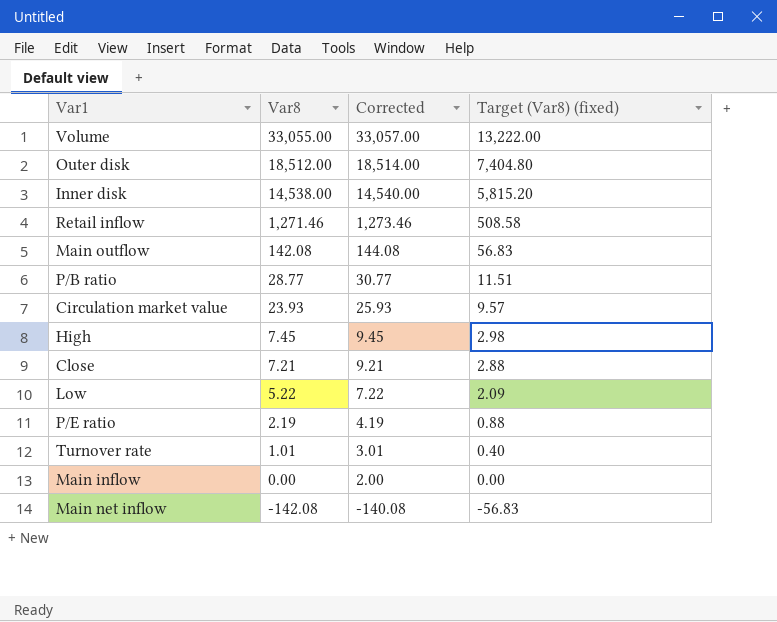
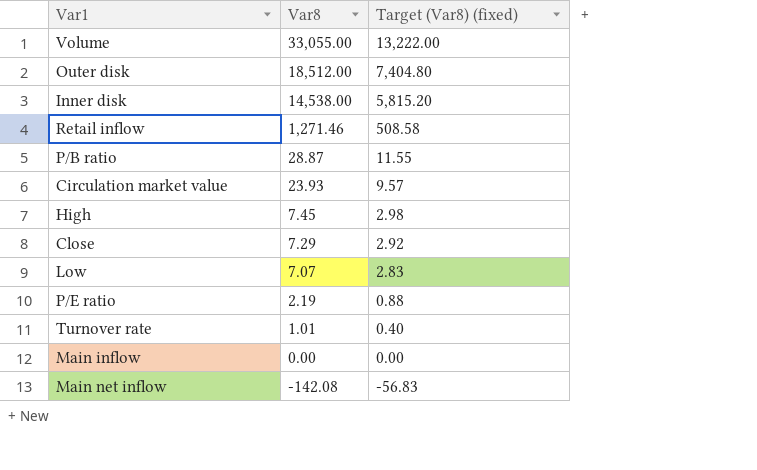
column Corrected | formula: [Var8] + 2 -> none
row Main outflow: 142.08 | 144.08 | 56.83 -> none
P/B ratio | Var8: 28.77 -> 28.87
P/B ratio | Target (Var8) (fixed): 11.51 -> 11.55
Close | Var8: 7.21 -> 7.29
Close | Target (Var8) (fixed): 2.88 -> 2.92
Low | Var8: 5.22 -> 7.07
Low | Target (Var8) (fixed): 2.09 -> 2.83

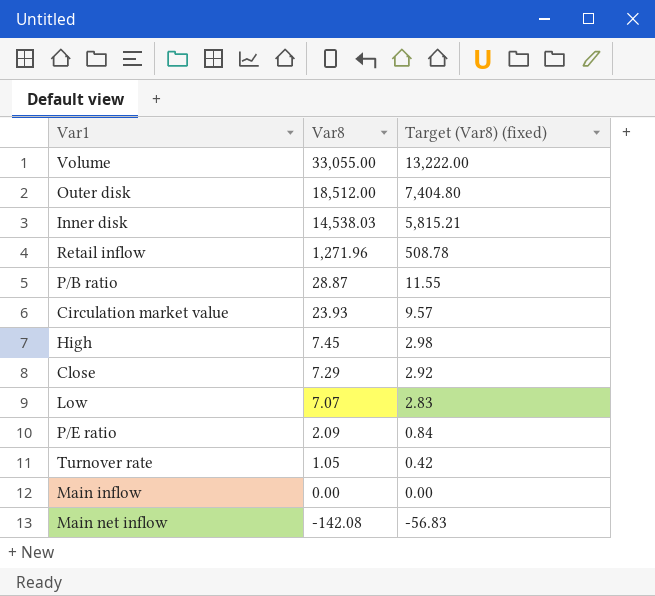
Inner disk | Var8: 14,538.00 -> 14,538.03
Inner disk | Target (Var8) (fixed): 5,815.20 -> 5,815.21
Retail inflow | Var8: 1,271.46 -> 1,271.96
Retail inflow | Target (Var8) (fixed): 508.58 -> 508.78
P/E ratio | Var8: 2.19 -> 2.09
P/E ratio | Target (Var8) (fixed): 0.88 -> 0.84
Turnover rate | Var8: 1.01 -> 1.05
Turnover rate | Target (Var8) (fixed): 0.40 -> 0.42

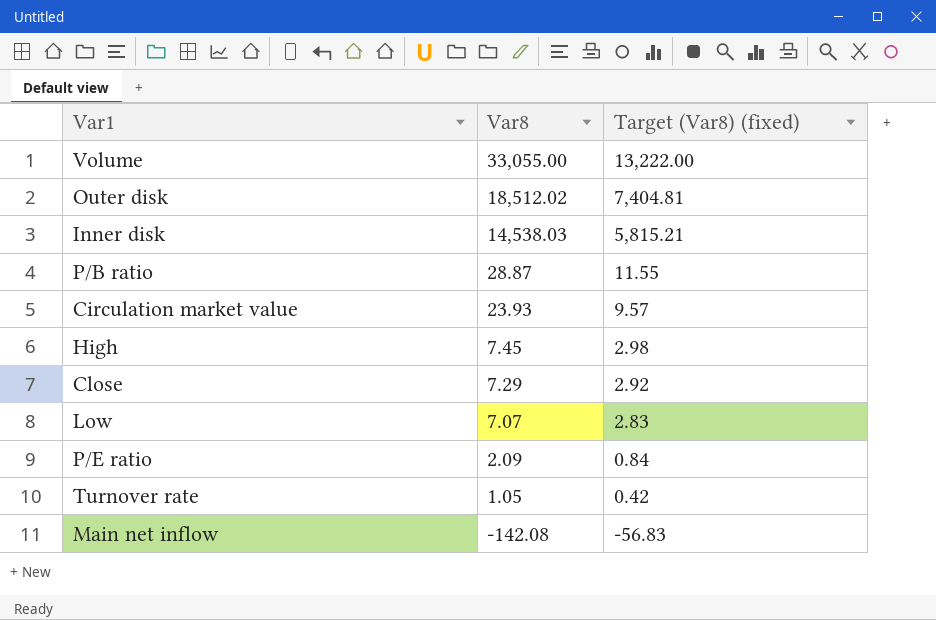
row Retail inflow: 1,271.96 | 508.78 -> none
row Main inflow: 0.00 | 0.00 -> none
Outer disk | Var8: 18,512.00 -> 18,512.02
Outer disk | Target (Var8) (fixed): 7,404.80 -> 7,404.81

